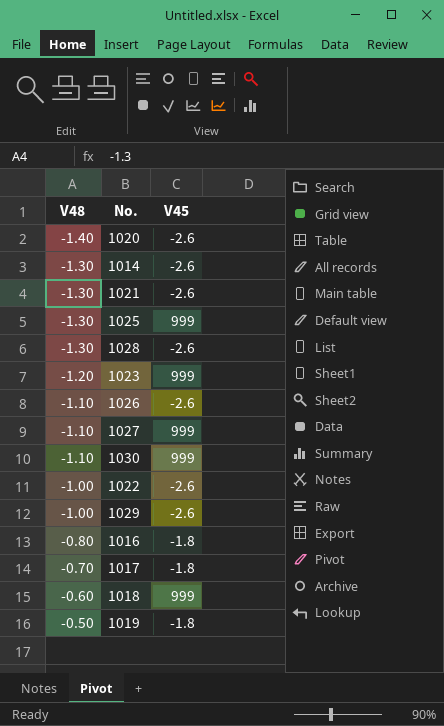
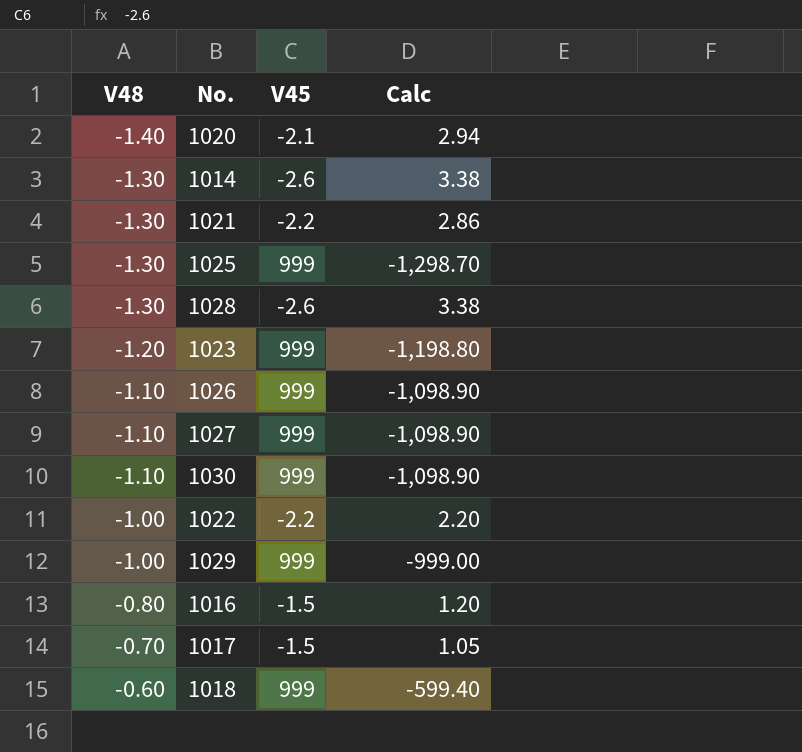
column Calc | formula: none -> [V48] * [V45]
row 1019: -0.50 | -1.8 -> none
1020 | V45: -2.6 -> -2.1
1021 | V45: -2.6 -> -2.2
1026 | V45: -2.6 -> 999
1022 | V45: -2.6 -> -2.2
1029 | V45: -2.6 -> 999
1016 | V45: -1.8 -> -1.5
1017 | V45: -1.8 -> -1.5

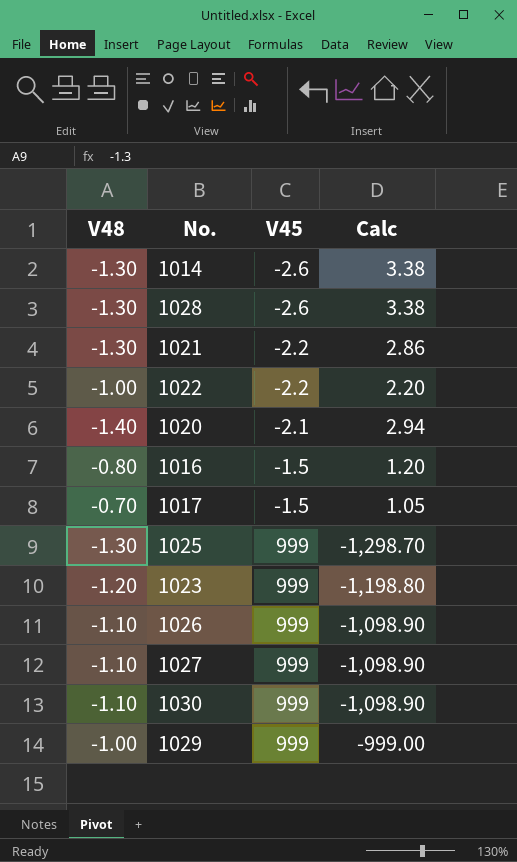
row order: V48 ascending -> V45 ascending
row 1018: -0.60 | 999 | -599.40 -> none

